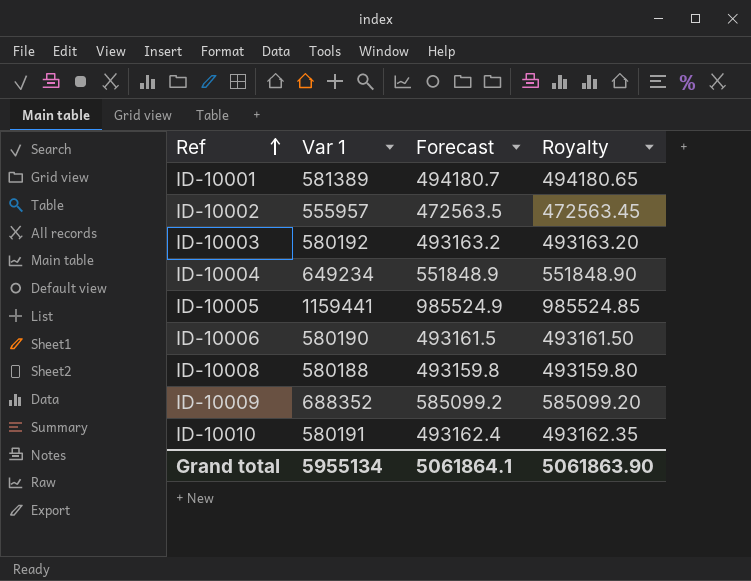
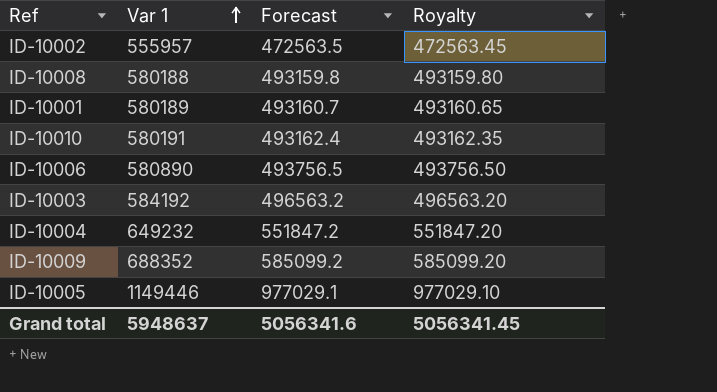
row order: Ref ascending -> Var 1 ascending
ID-10001 | Var 1: 581389 -> 580189
ID-10001 | Forecast: 494180.7 -> 493160.7
ID-10001 | Royalty: 494180.65 -> 493160.65
ID-10006 | Var 1: 580190 -> 580890
ID-10006 | Forecast: 493161.5 -> 493756.5
ID-10006 | Royalty: 493161.50 -> 493756.50
ID-10003 | Var 1: 580192 -> 584192
ID-10003 | Forecast: 493163.2 -> 496563.2
ID-10003 | Royalty: 493163.20 -> 496563.20
ID-10004 | Var 1: 649234 -> 649232
ID-10004 | Forecast: 551848.9 -> 551847.2
ID-10004 | Royalty: 551848.90 -> 551847.20
ID-10005 | Var 1: 1159441 -> 1149446
ID-10005 | Forecast: 985524.9 -> 977029.1
ID-10005 | Royalty: 985524.85 -> 977029.10
Grand total | Var 1: 5955134 -> 5948637
Grand total | Forecast: 5061864.1 -> 5056341.6
Grand total | Royalty: 5061863.90 -> 5056341.45

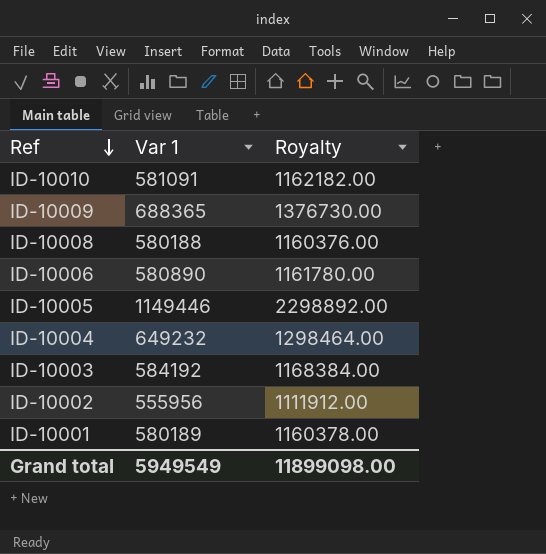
row order: Var 1 ascending -> Ref descending
column Forecast | formula: [Var 1] * 0.85 -> none
column Royalty | formula: [Var 1] * 0.85 -> [Var 1] * 2
ID-10010 | Var 1: 580191 -> 581091
ID-10009 | Var 1: 688352 -> 688365
ID-10002 | Var 1: 555957 -> 555956
Grand total | Var 1: 5948637 -> 5949549
Grand total | Royalty: 5056341.45 -> 11899098.00

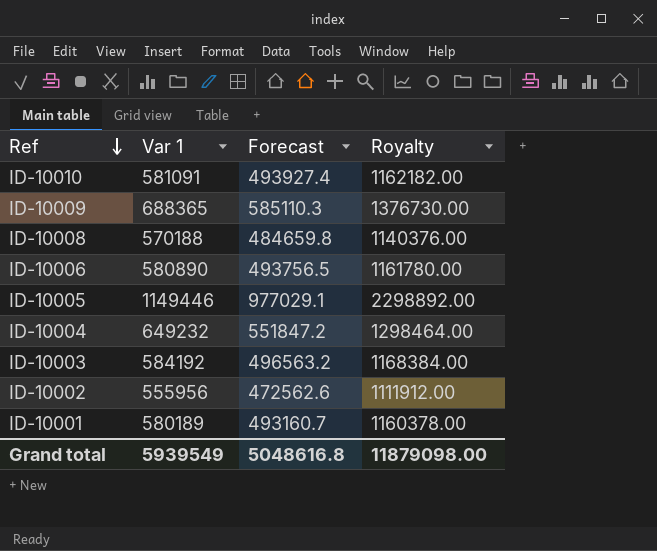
column Forecast | formula: none -> [Var 1] * 0.85
ID-10008 | Var 1: 580188 -> 570188
ID-10008 | Royalty: 1160376.00 -> 1140376.00
Grand total | Var 1: 5949549 -> 5939549
Grand total | Royalty: 11899098.00 -> 11879098.00

